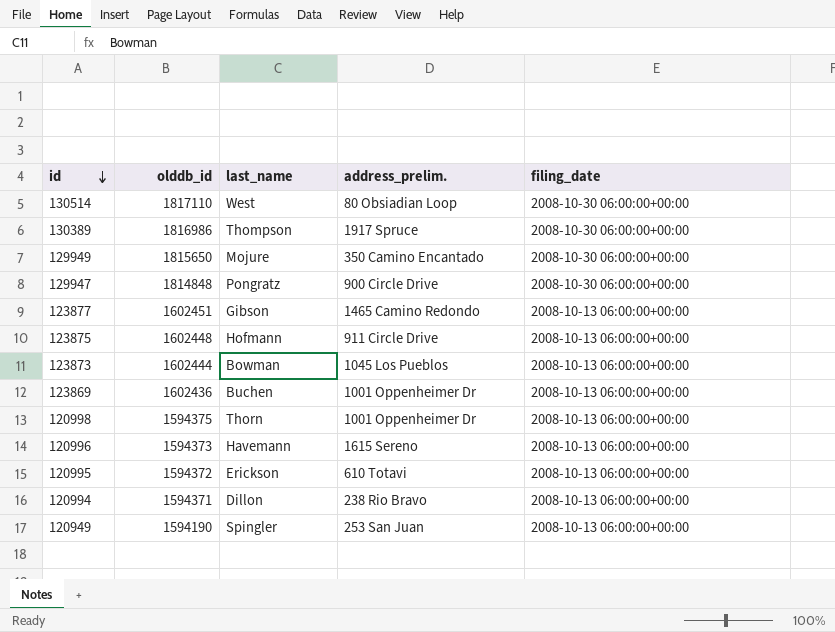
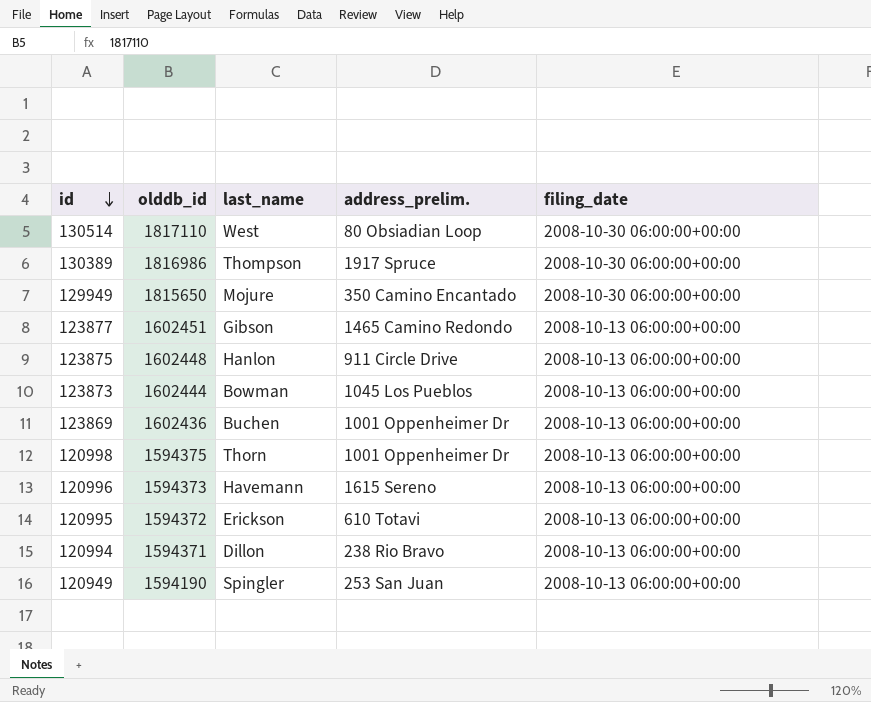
row 129947: 1814848 | Pongratz | 900 Circle Drive | 2008-10-30 06:00:00+00:00 -> none
123875 | last_name: Hofmann -> Hanlon

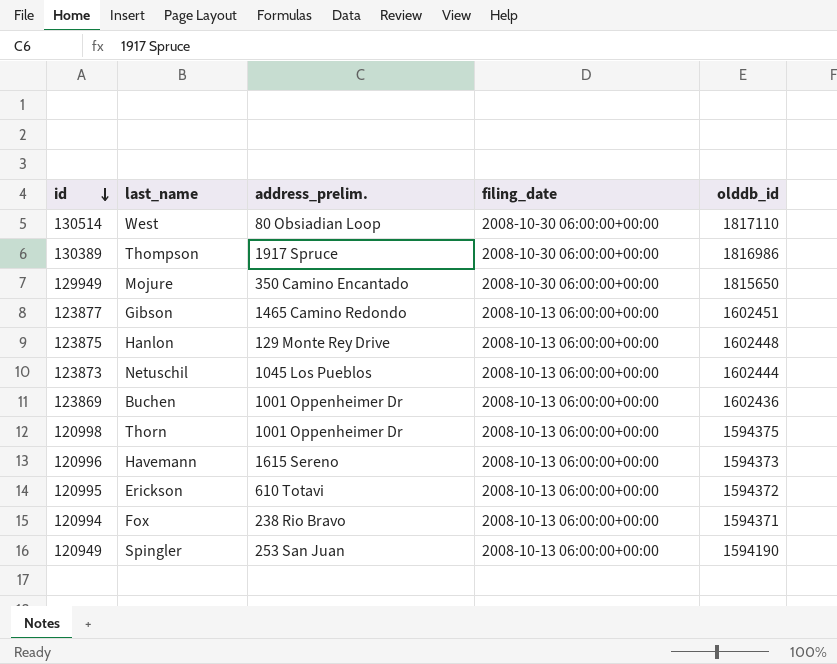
column olddb_id | position: 2 -> 5
123875 | address_prelim.: 911 Circle Drive -> 129 Monte Rey Drive
123873 | last_name: Bowman -> Netuschil
120994 | last_name: Dillon -> Fox

